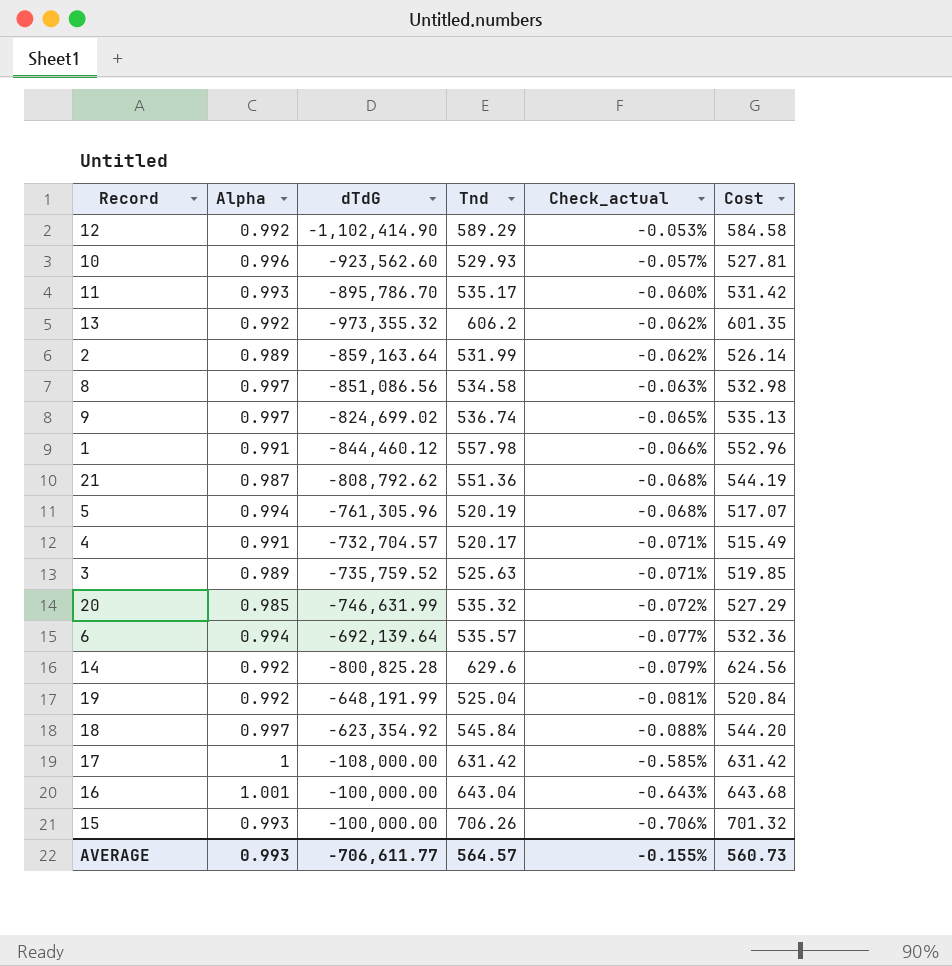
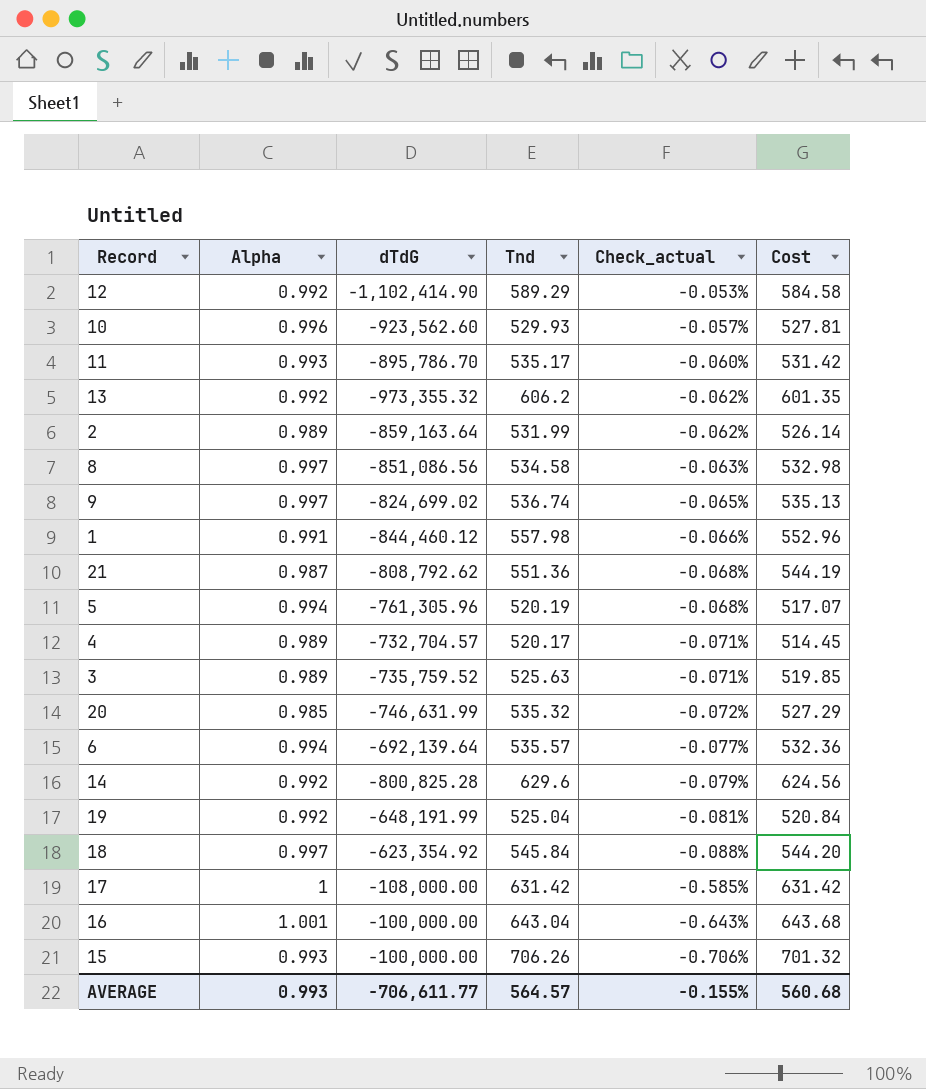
4 | Alpha: 0.991 -> 0.989
4 | Cost: 515.49 -> 514.45
AVERAGE | Cost: 560.73 -> 560.68

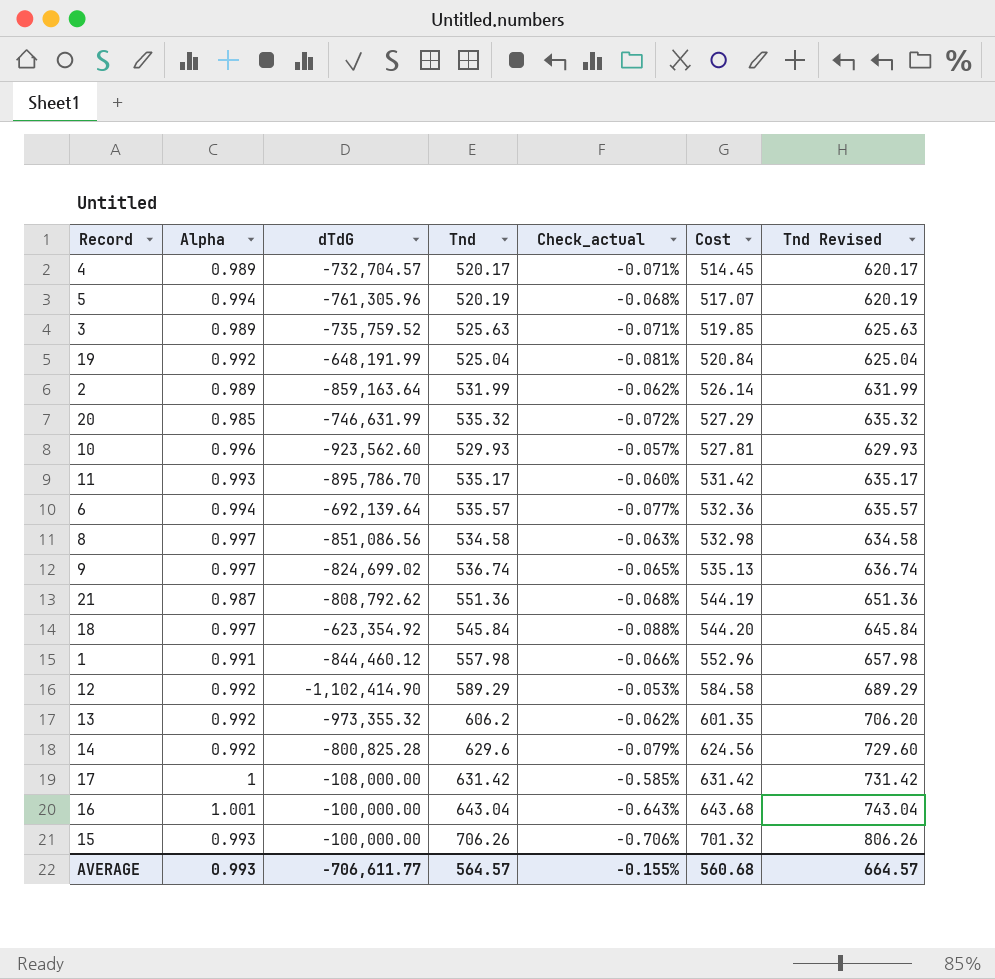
row order: Check_actual descending -> Cost ascending
column Tnd Revised | formula: none -> [Tnd] + 100

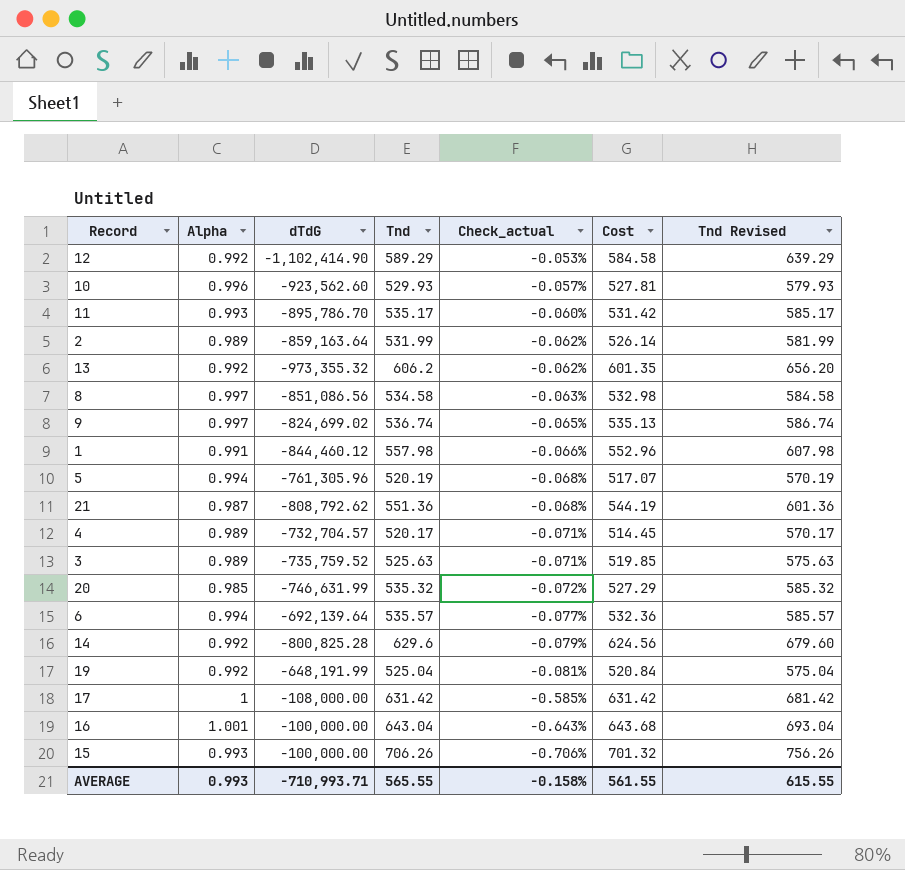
row order: Cost ascending -> Check_actual descending
column Tnd Revised | formula: [Tnd] + 100 -> [Tnd] + 50
row 18: 0.997 | -623,354.92 | 545.84 | -0.088% | 544.20 | 645.84 -> none
AVERAGE | dTdG: -706,611.77 -> -710,993.71
AVERAGE | Tnd: 564.57 -> 565.55
AVERAGE | Check_actual: -0.155% -> -0.158%
AVERAGE | Cost: 560.68 -> 561.55
AVERAGE | Tnd Revised: 664.57 -> 615.55

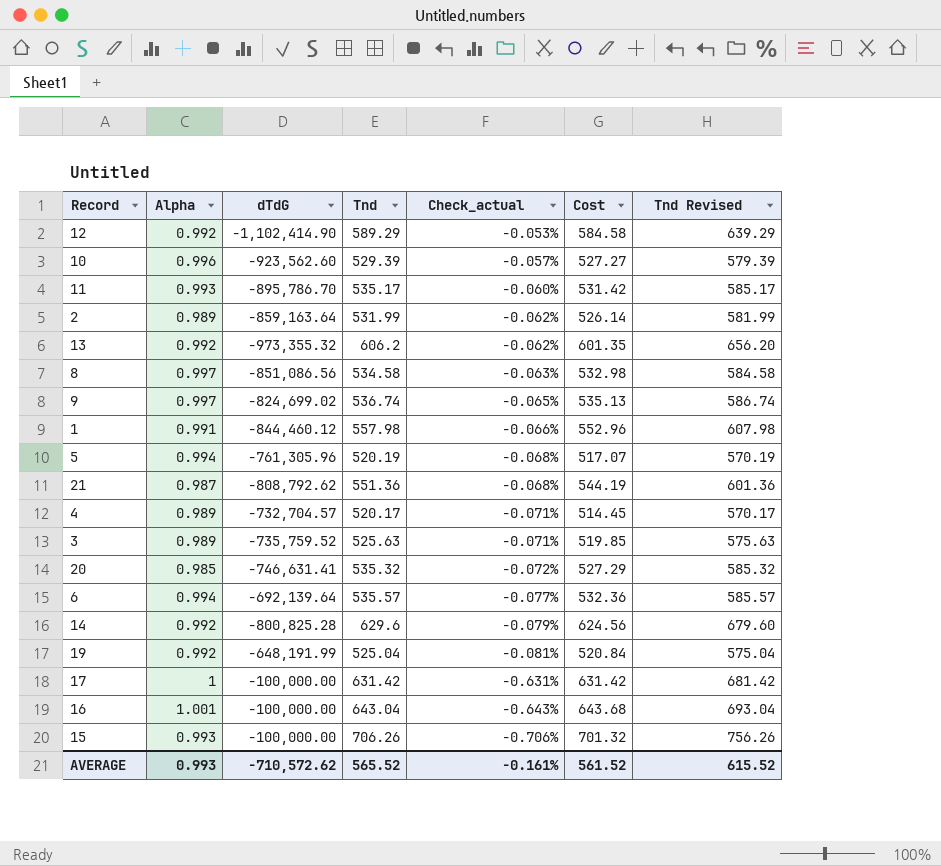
10 | Tnd: 529.93 -> 529.39
10 | Cost: 527.81 -> 527.27
10 | Tnd Revised: 579.93 -> 579.39
20 | dTdG: -746,631.99 -> -746,631.41
17 | dTdG: -108,000.00 -> -100,000.00
17 | Check_actual: -0.585% -> -0.631%
AVERAGE | dTdG: -710,993.71 -> -710,572.62
AVERAGE | Tnd: 565.55 -> 565.52
AVERAGE | Check_actual: -0.158% -> -0.161%
AVERAGE | Cost: 561.55 -> 561.52
AVERAGE | Tnd Revised: 615.55 -> 615.52

